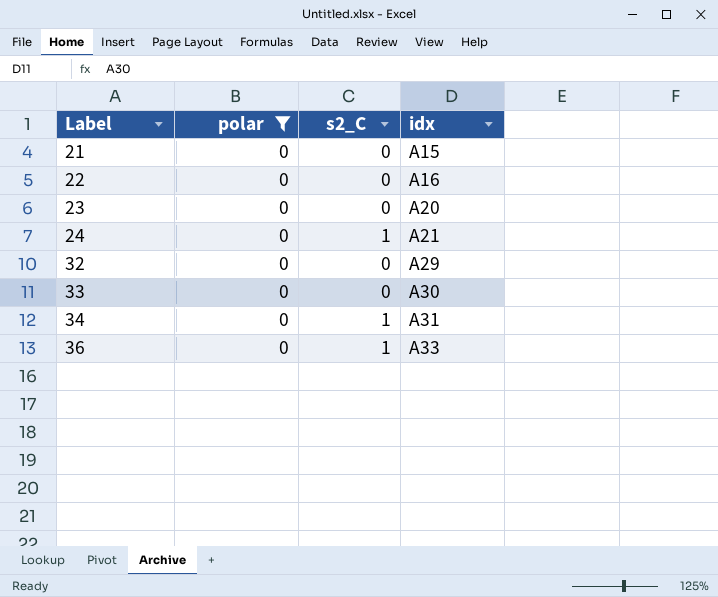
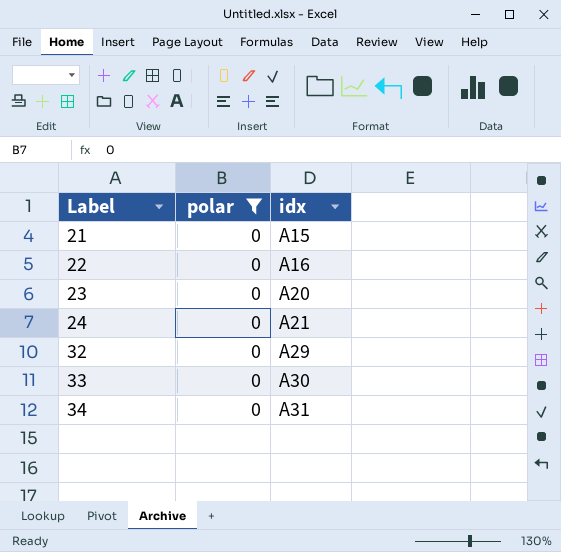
column s2_C | position: 3 -> none
row 36: 0 | 1 | A33 -> none

